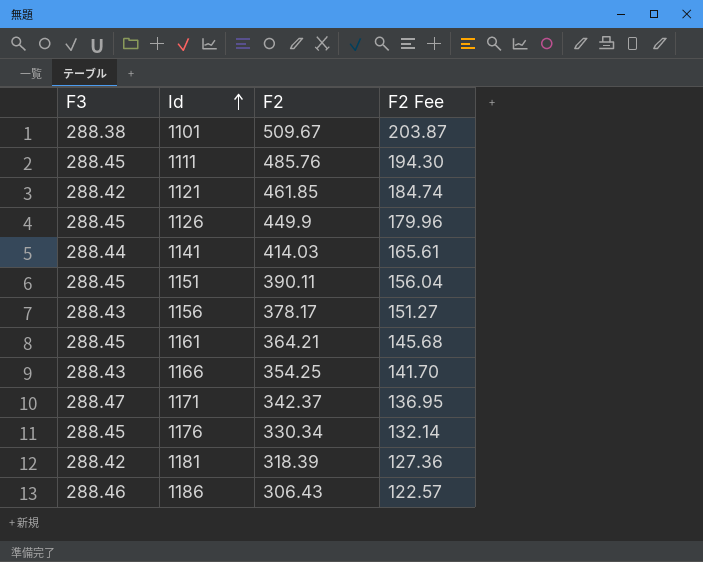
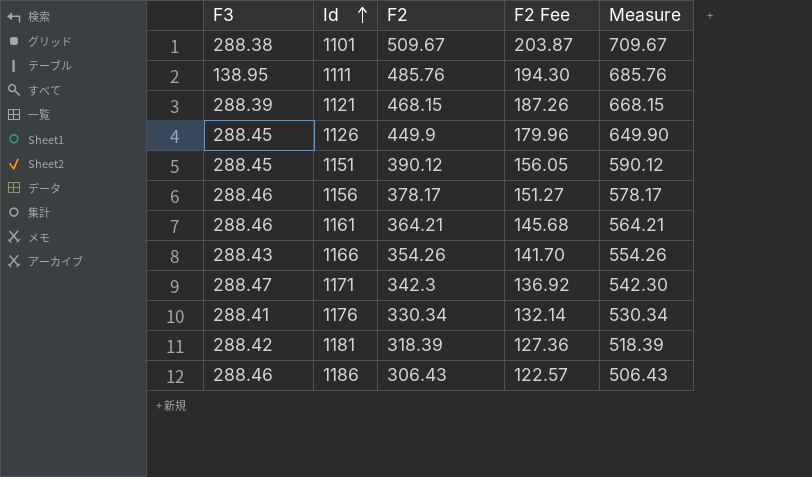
column Measure | formula: none -> [F2] + 200
row 1141: 288.44 | 414.03 | 165.61 -> none
1111 | F3: 288.45 -> 138.95
1121 | F3: 288.42 -> 288.39
1121 | F2: 461.85 -> 468.15
1121 | F2 Fee: 184.74 -> 187.26
1151 | F2: 390.11 -> 390.12
1151 | F2 Fee: 156.04 -> 156.05
1156 | F3: 288.43 -> 288.46
1161 | F3: 288.45 -> 288.46
1166 | F2: 354.25 -> 354.26
1171 | F2: 342.37 -> 342.3
1171 | F2 Fee: 136.95 -> 136.92
1176 | F3: 288.45 -> 288.41

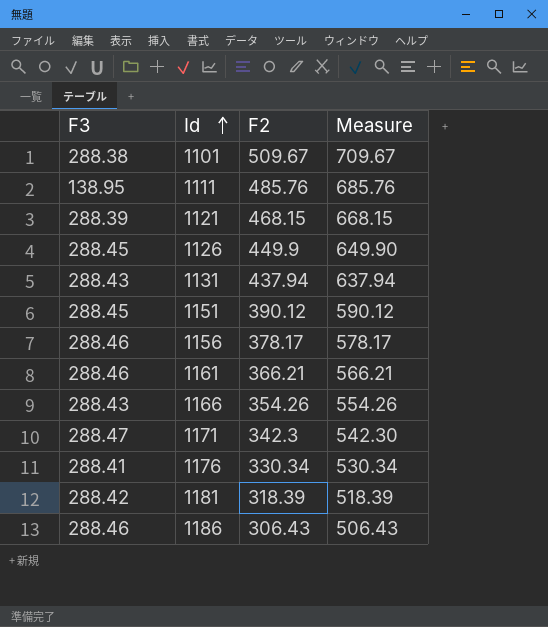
column F2 Fee | formula: [F2] * 0.4 -> none
row 1131: none -> 288.43 | 437.94 | 637.94
1161 | F2: 364.21 -> 366.21
1161 | Measure: 564.21 -> 566.21

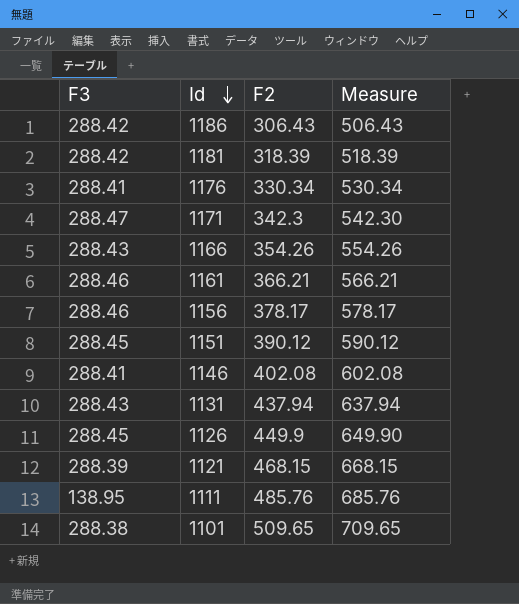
row order: Id ascending -> Id descending
1186 | F3: 288.46 -> 288.42
row 1146: none -> 288.41 | 402.08 | 602.08
1101 | F2: 509.67 -> 509.65
1101 | Measure: 709.67 -> 709.65

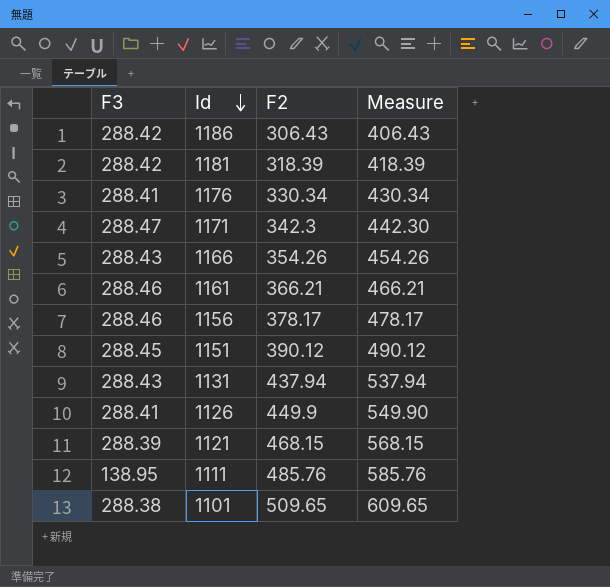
column Measure | formula: [F2] + 200 -> [F2] + 100
row 1146: 288.41 | 402.08 | 602.08 -> none
1126 | F3: 288.45 -> 288.41

